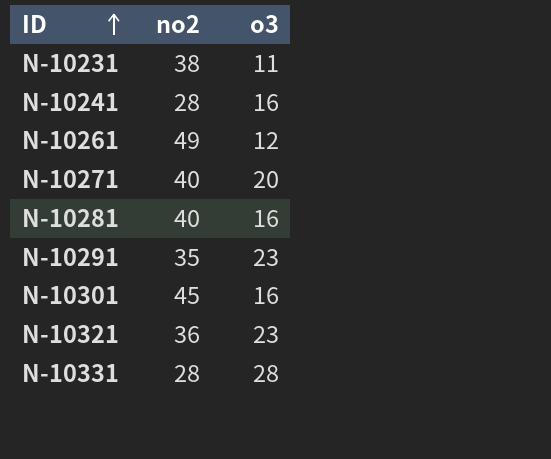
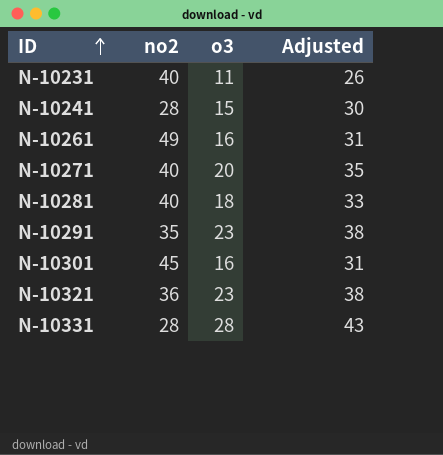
column Adjusted | formula: none -> [o3] + 15
N-10231 | no2: 38 -> 40
N-10241 | o3: 16 -> 15
N-10261 | o3: 12 -> 16
N-10281 | o3: 16 -> 18

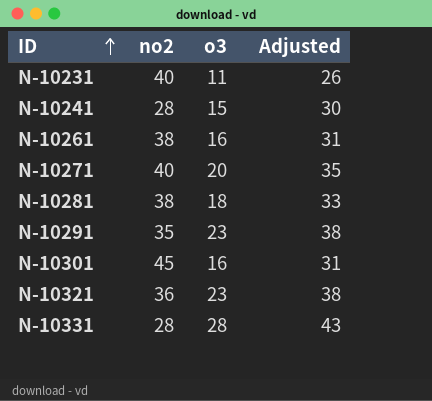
N-10261 | no2: 49 -> 38
N-10281 | no2: 40 -> 38

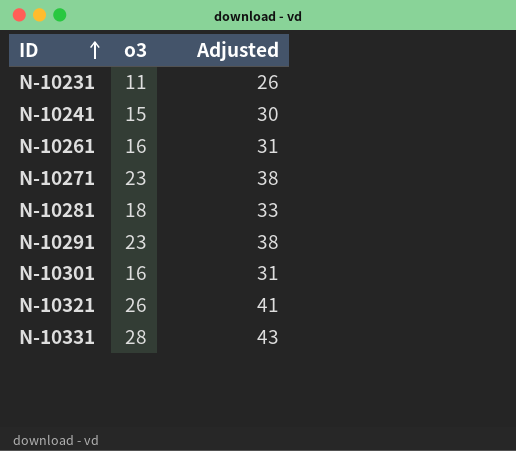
column no2 | position: 2 -> none
N-10271 | o3: 20 -> 23
N-10271 | Adjusted: 35 -> 38
N-10321 | o3: 23 -> 26
N-10321 | Adjusted: 38 -> 41

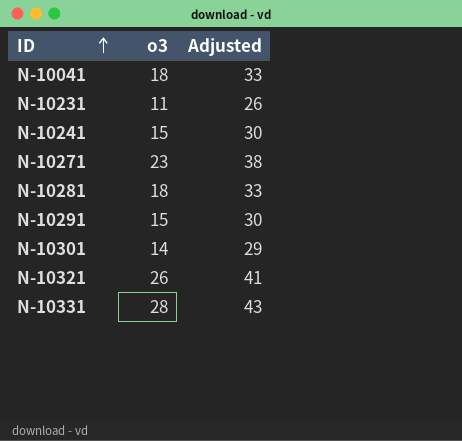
row N-10261: 16 | 31 -> none
row N-10041: none -> 18 | 33
N-10291 | o3: 23 -> 15
N-10291 | Adjusted: 38 -> 30
N-10301 | o3: 16 -> 14
N-10301 | Adjusted: 31 -> 29

